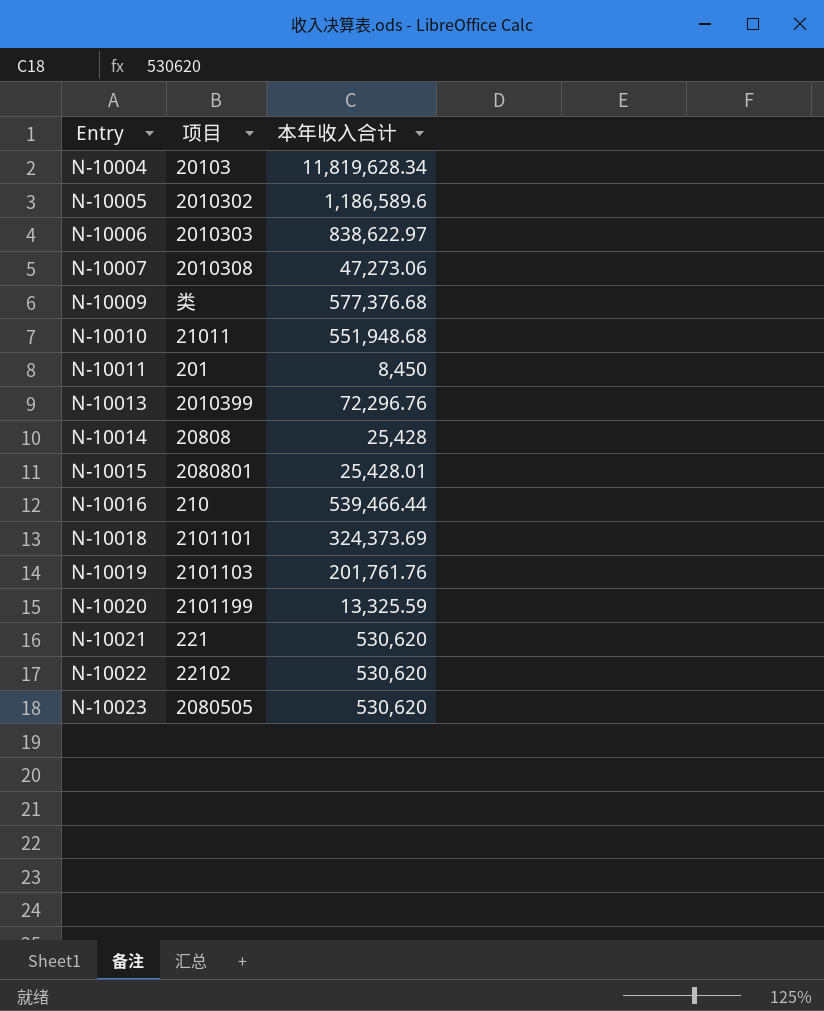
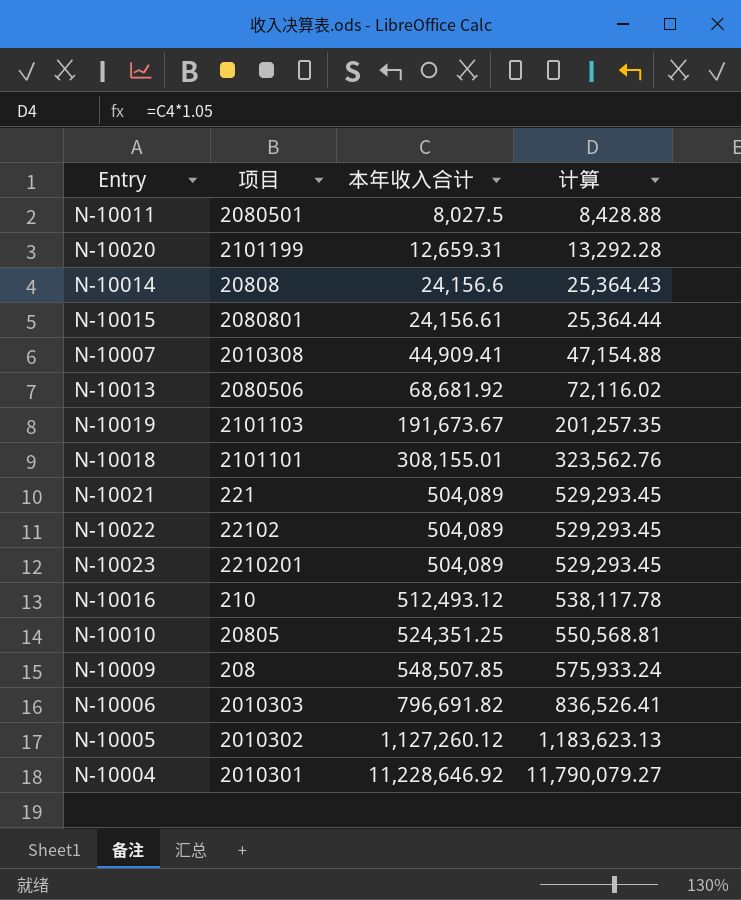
row order: Entry ascending -> 本年收入合计 ascending
column 计算 | formula: none -> [本年收入合计] * 1.05
N-10011 | 项目: 201 -> 2080501
N-10011 | 本年收入合计: 8,450 -> 8,027.5
N-10020 | 本年收入合计: 13,325.59 -> 12,659.31
N-10014 | 本年收入合计: 25,428 -> 24,156.6
N-10015 | 本年收入合计: 25,428.01 -> 24,156.61
N-10007 | 本年收入合计: 47,273.06 -> 44,909.41
N-10013 | 项目: 2010399 -> 2080506
N-10013 | 本年收入合计: 72,296.76 -> 68,681.92
N-10019 | 本年收入合计: 201,761.76 -> 191,673.67
N-10018 | 本年收入合计: 324,373.69 -> 308,155.01
N-10021 | 本年收入合计: 530,620 -> 504,089
N-10022 | 本年收入合计: 530,620 -> 504,089
N-10023 | 项目: 2080505 -> 2210201
N-10023 | 本年收入合计: 530,620 -> 504,089
N-10016 | 本年收入合计: 539,466.44 -> 512,493.12
N-10010 | 项目: 21011 -> 20805
N-10010 | 本年收入合计: 551,948.68 -> 524,351.25
N-10009 | 项目: 类 -> 208
N-10009 | 本年收入合计: 577,376.68 -> 548,507.85
N-10006 | 本年收入合计: 838,622.97 -> 796,691.82
N-10005 | 本年收入合计: 1,186,589.6 -> 1,127,260.12
N-10004 | 项目: 20103 -> 2010301
N-10004 | 本年收入合计: 11,819,628.34 -> 11,228,646.92

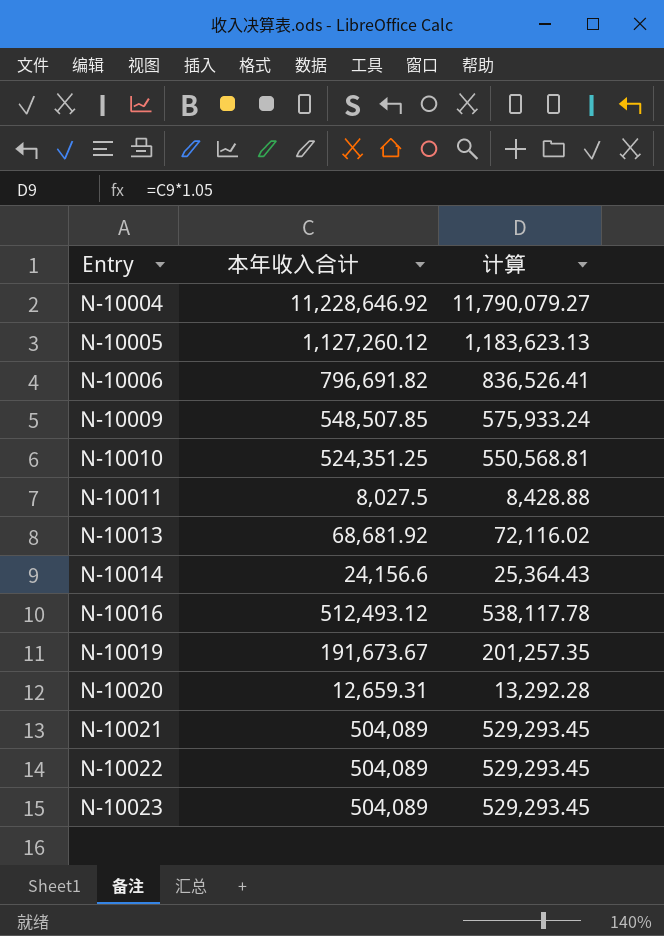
row order: 本年收入合计 ascending -> Entry ascending
column 项目 | position: 2 -> none
row N-10015: 2080801 | 24,156.61 | 25,364.44 -> none
row N-10007: 2010308 | 44,909.41 | 47,154.88 -> none
row N-10018: 2101101 | 308,155.01 | 323,562.76 -> none

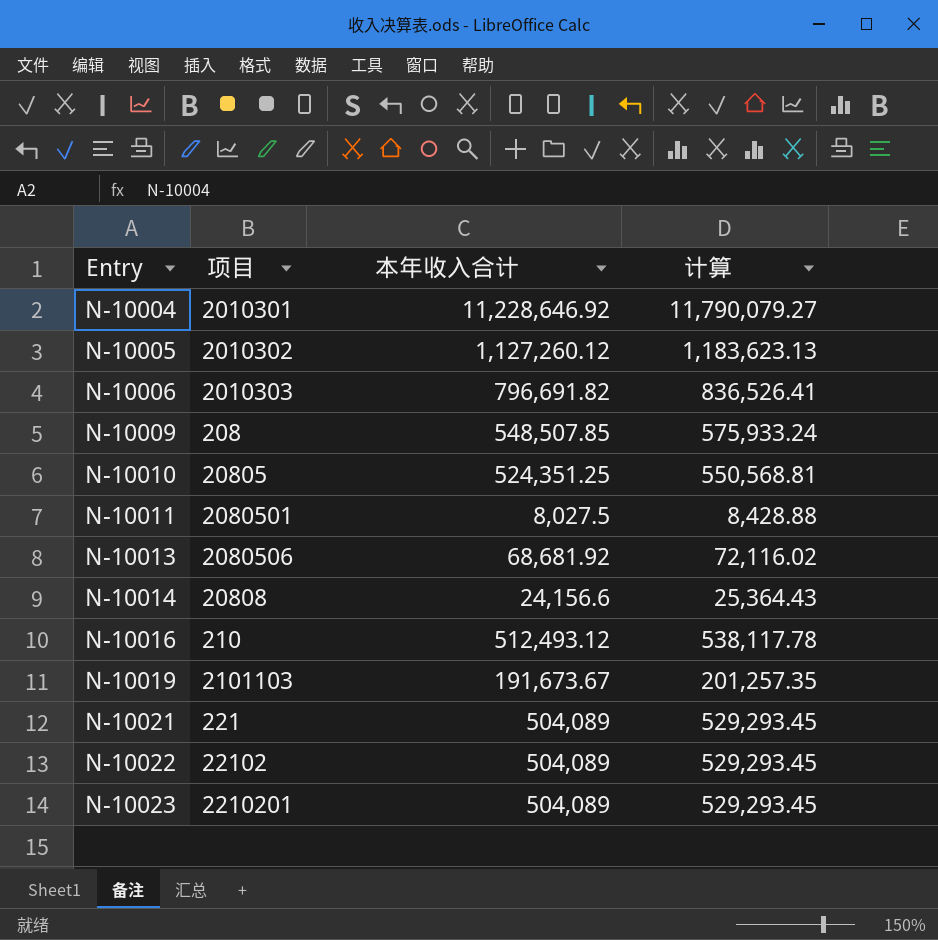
column 项目 | position: none -> 2
row N-10020: 12,659.31 | 13,292.28 -> none

